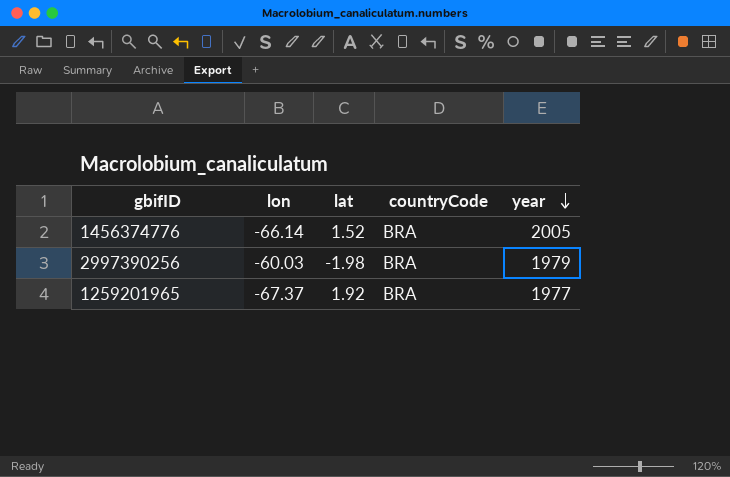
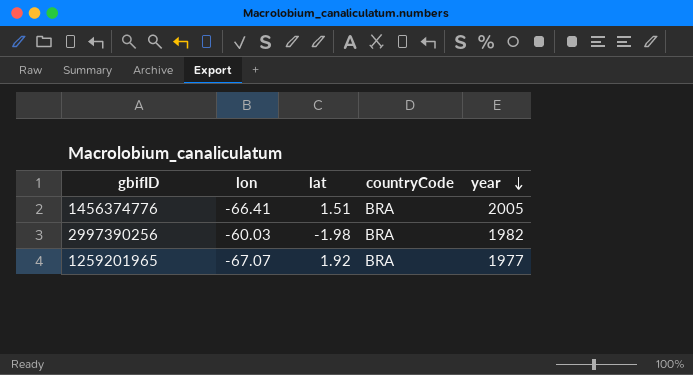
1456374776 | lon: -66.14 -> -66.41
1456374776 | lat: 1.52 -> 1.51
2997390256 | year: 1979 -> 1982
1259201965 | lon: -67.37 -> -67.07

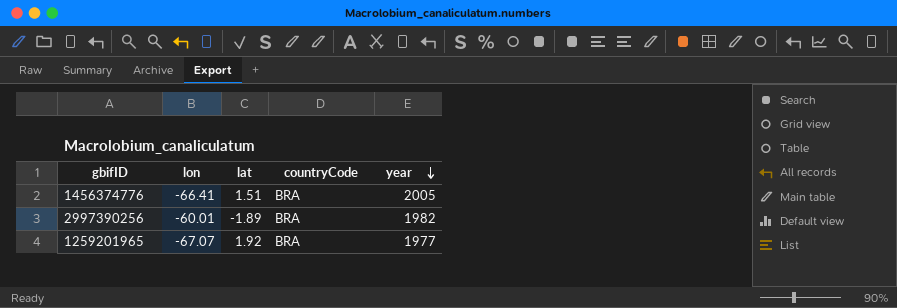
2997390256 | lon: -60.03 -> -60.01
2997390256 | lat: -1.98 -> -1.89

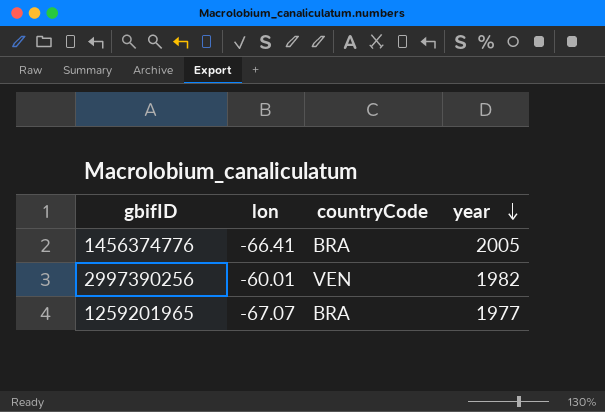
column lat | position: 3 -> none
2997390256 | countryCode: BRA -> VEN

